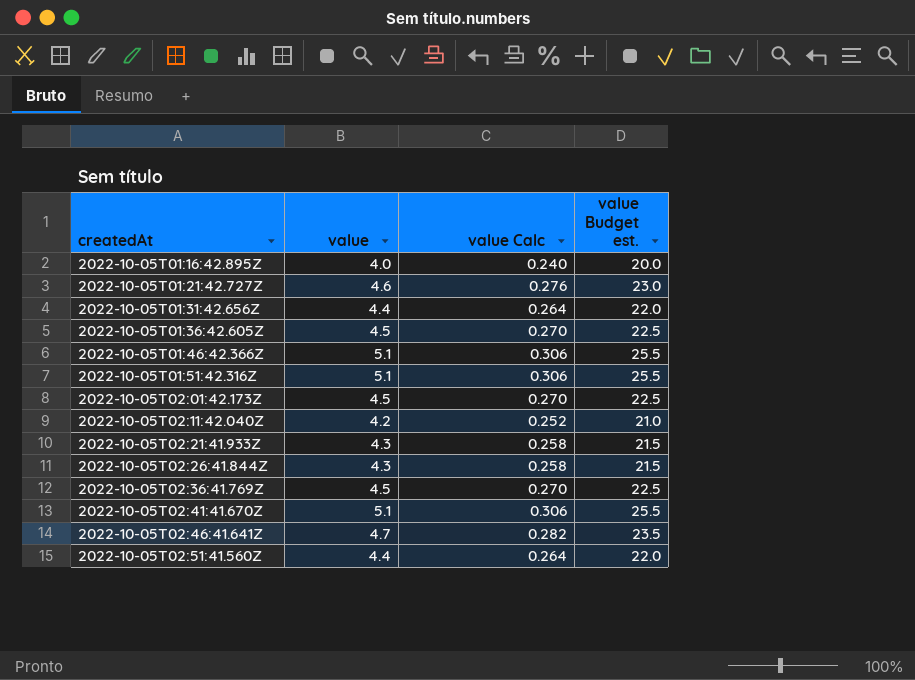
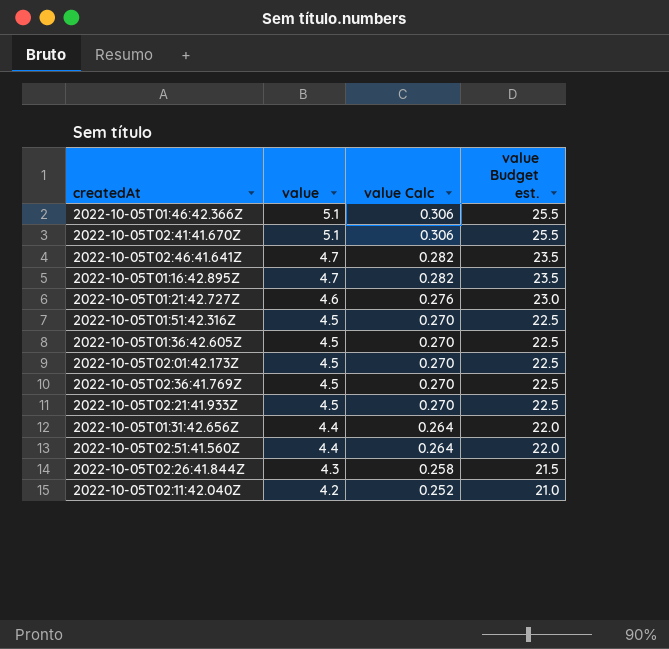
row order: createdAt ascending -> value descending
2022-10-05T01:16:42.895Z | value: 4.0 -> 4.7
2022-10-05T01:16:42.895Z | value Calc: 0.240 -> 0.282
2022-10-05T01:16:42.895Z | value Budget est.: 20.0 -> 23.5
2022-10-05T01:51:42.316Z | value: 5.1 -> 4.5
2022-10-05T01:51:42.316Z | value Calc: 0.306 -> 0.270
2022-10-05T01:51:42.316Z | value Budget est.: 25.5 -> 22.5
2022-10-05T02:21:41.933Z | value: 4.3 -> 4.5
2022-10-05T02:21:41.933Z | value Calc: 0.258 -> 0.270
2022-10-05T02:21:41.933Z | value Budget est.: 21.5 -> 22.5

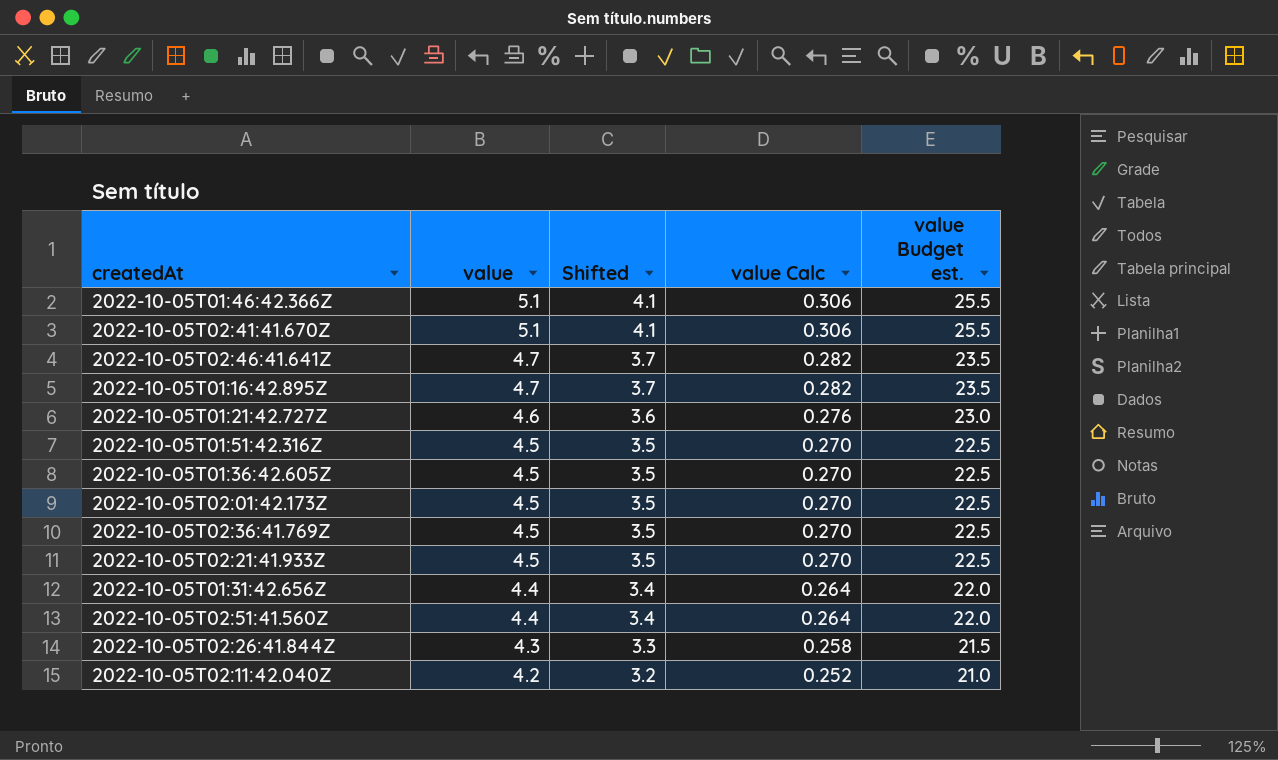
column Shifted | formula: none -> [value] - 1

